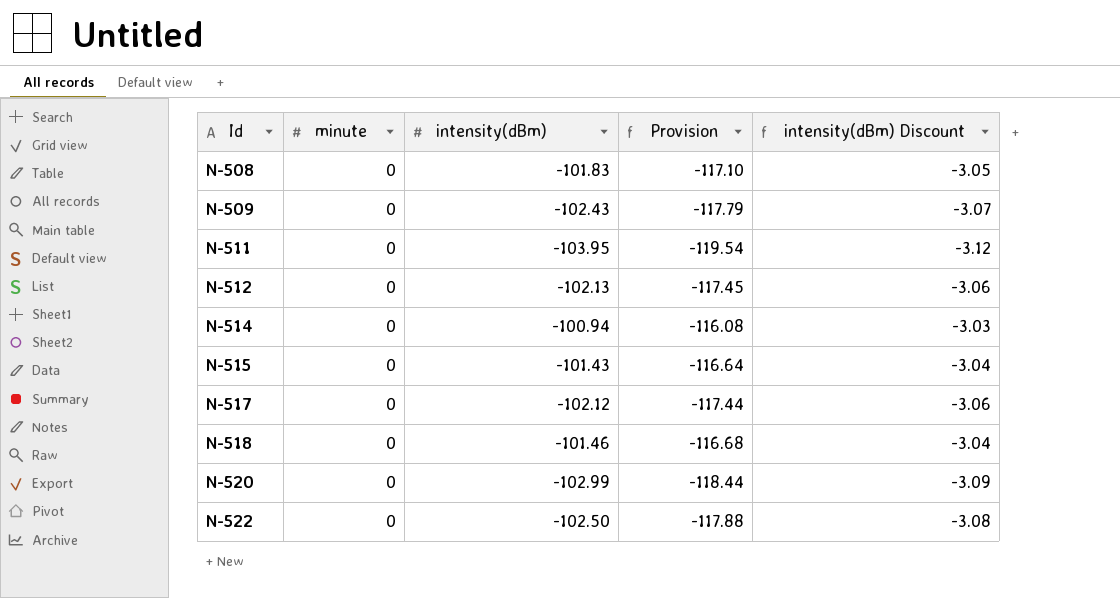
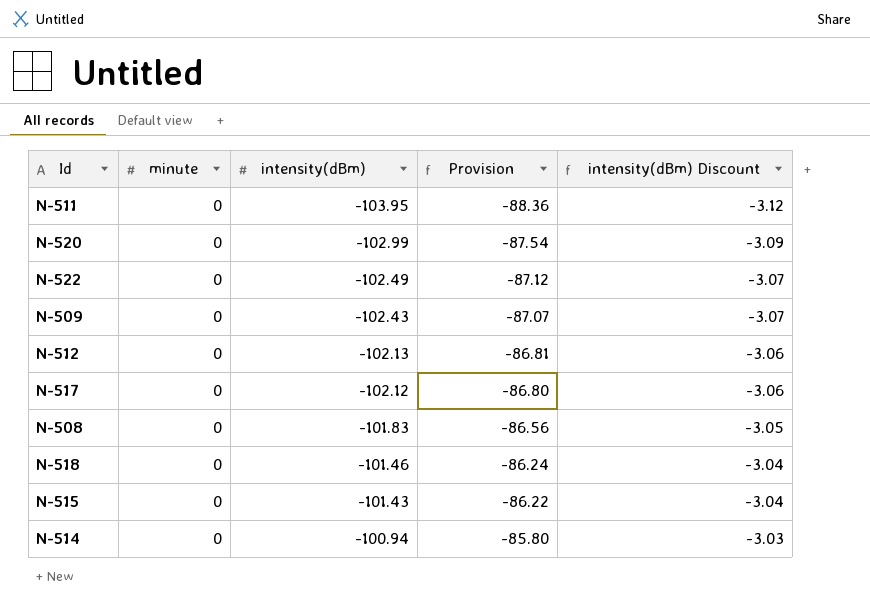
row order: Id ascending -> intensity(dBm) ascending
column Provision | formula: [intensity(dBm)] * 1.15 -> [intensity(dBm)] * 0.85
N-522 | intensity(dBm): -102.50 -> -102.49
N-522 | intensity(dBm) Discount: -3.08 -> -3.07

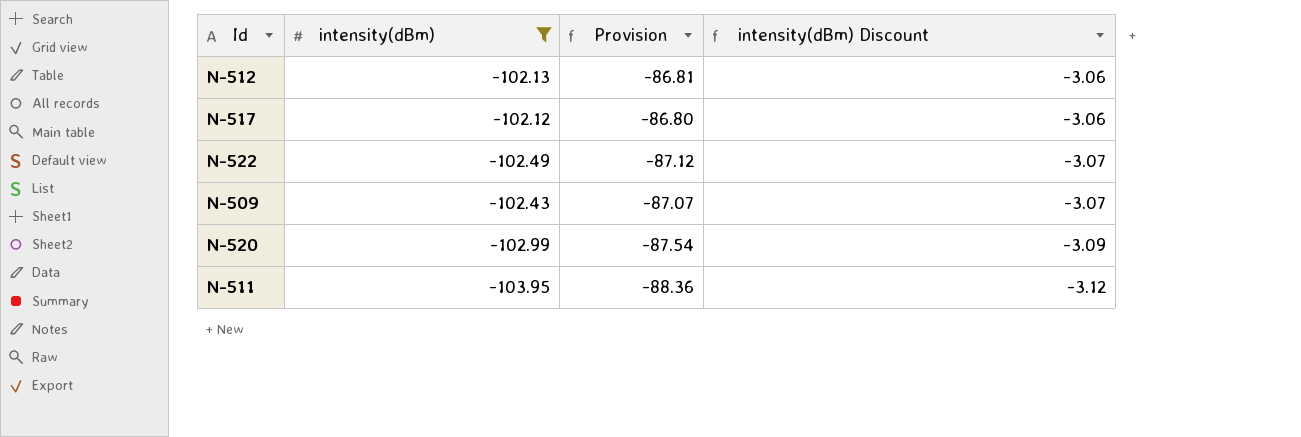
filter: none -> intensity(dBm) <= -102.12
row order: intensity(dBm) ascending -> intensity(dBm) Discount descending
column minute | position: 2 -> none

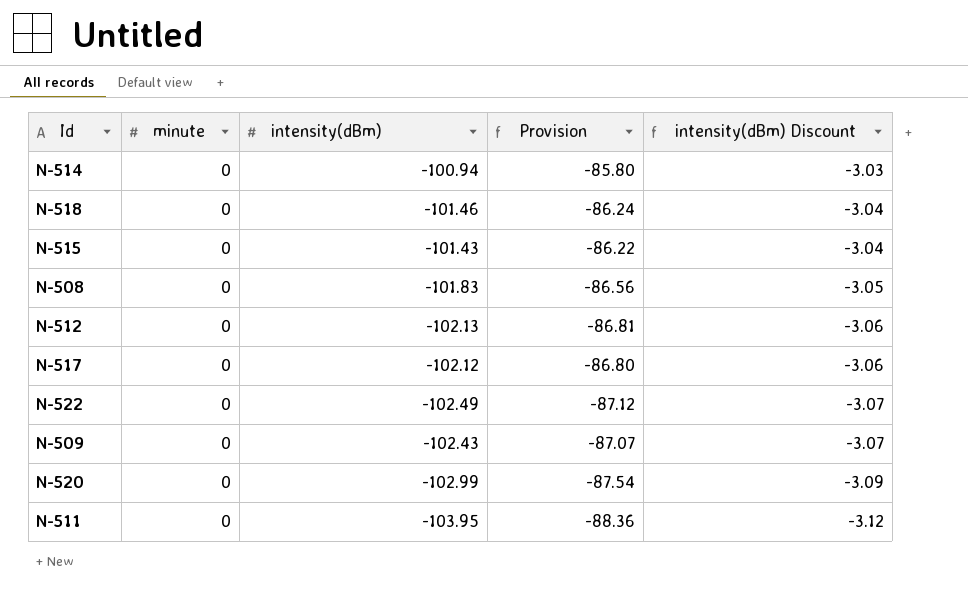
filter: intensity(dBm) <= -102.12 -> none
column minute | position: none -> 2

